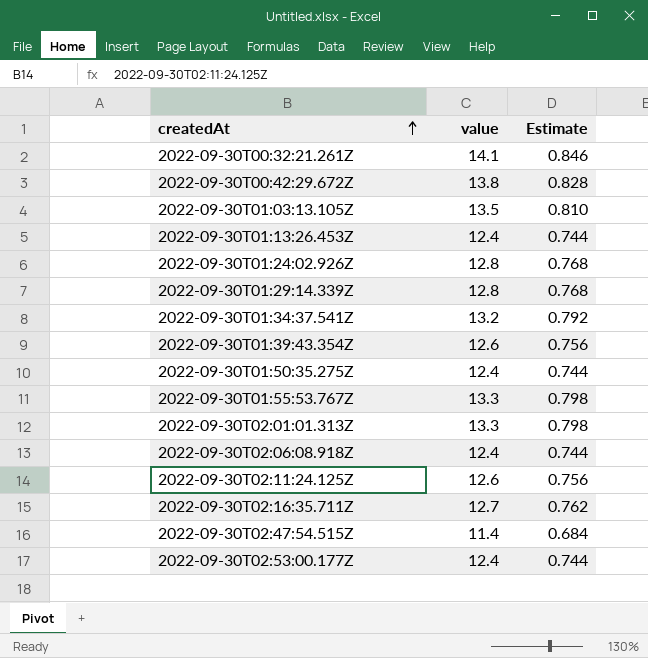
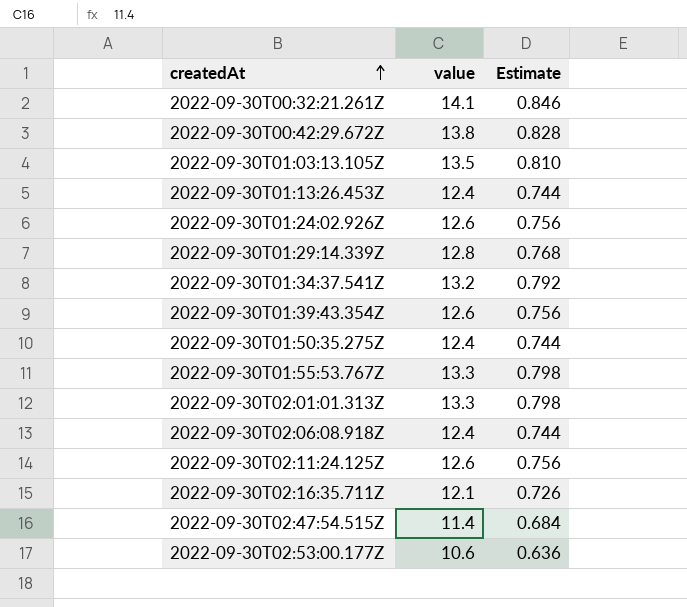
2022-09-30T01:24:02.926Z | value: 12.8 -> 12.6
2022-09-30T01:24:02.926Z | Estimate: 0.768 -> 0.756
2022-09-30T02:16:35.711Z | value: 12.7 -> 12.1
2022-09-30T02:16:35.711Z | Estimate: 0.762 -> 0.726
2022-09-30T02:53:00.177Z | value: 12.4 -> 10.6
2022-09-30T02:53:00.177Z | Estimate: 0.744 -> 0.636

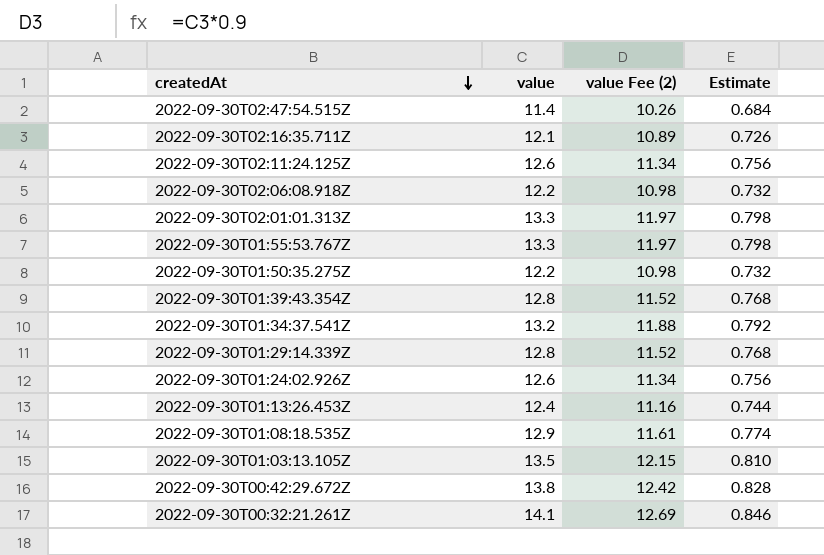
row order: createdAt ascending -> createdAt descending
column value Fee (2) | formula: none -> [value] * 0.9
row 2022-09-30T02:53:00.177Z: 10.6 | 0.636 -> none
2022-09-30T02:06:08.918Z | value: 12.4 -> 12.2
2022-09-30T02:06:08.918Z | Estimate: 0.744 -> 0.732
2022-09-30T01:50:35.275Z | value: 12.4 -> 12.2
2022-09-30T01:50:35.275Z | Estimate: 0.744 -> 0.732
2022-09-30T01:39:43.354Z | value: 12.6 -> 12.8
2022-09-30T01:39:43.354Z | Estimate: 0.756 -> 0.768
row 2022-09-30T01:08:18.535Z: none -> 12.9 | 11.61 | 0.774

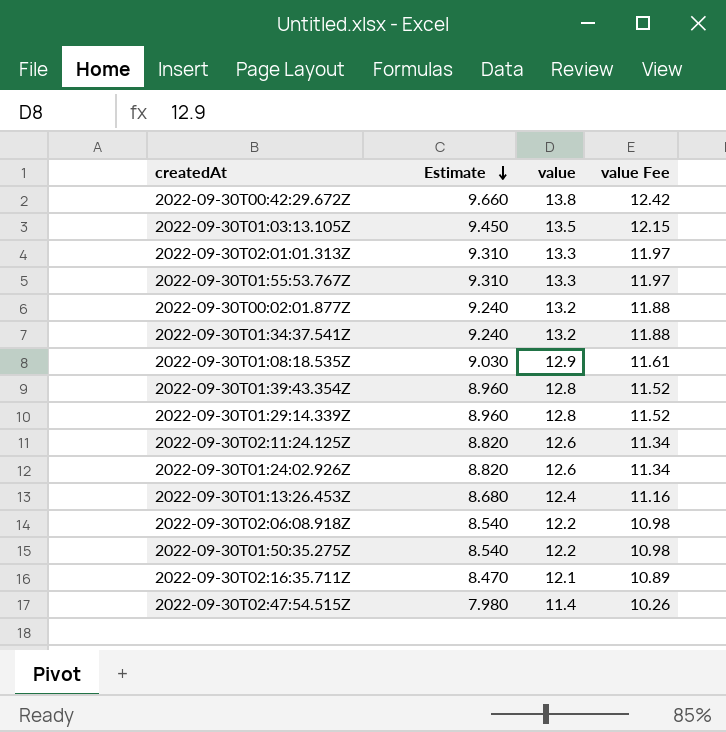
row order: createdAt descending -> Estimate descending
column Estimate | formula: [value] * 0.06 -> [value] * 0.7
column Estimate | position: 4 -> 2
column name: value Fee (2) -> value Fee
row 2022-09-30T00:32:21.261Z: 14.1 | 12.69 | 0.846 -> none
row 2022-09-30T00:02:01.877Z: none -> 9.240 | 13.2 | 11.88

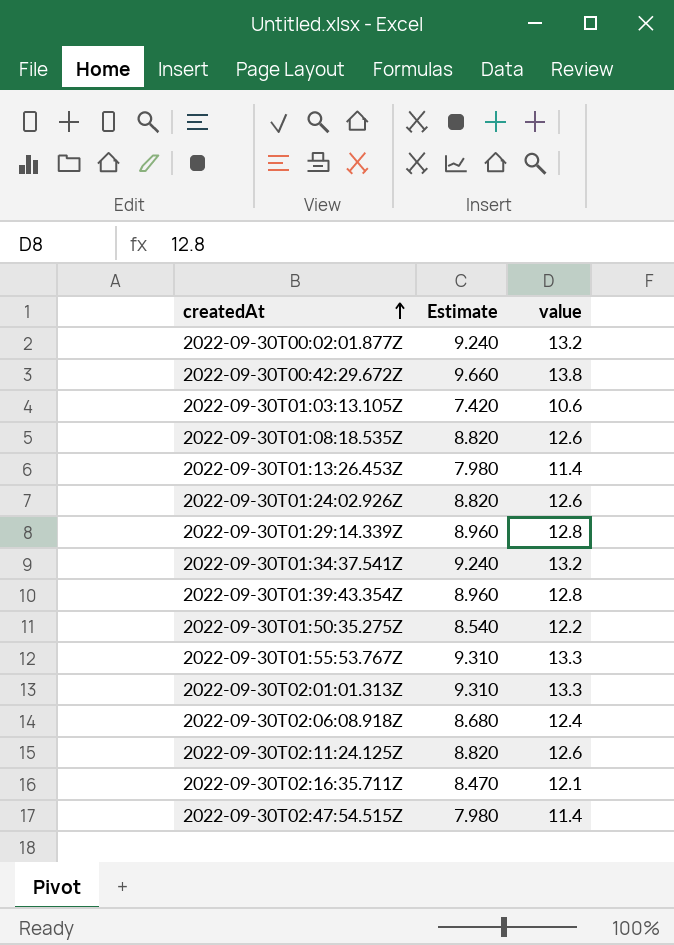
row order: Estimate descending -> createdAt ascending
column value Fee | formula: [value] * 0.9 -> none
2022-09-30T01:03:13.105Z | Estimate: 9.450 -> 7.420
2022-09-30T01:03:13.105Z | value: 13.5 -> 10.6
2022-09-30T01:08:18.535Z | Estimate: 9.030 -> 8.820
2022-09-30T01:08:18.535Z | value: 12.9 -> 12.6
2022-09-30T01:13:26.453Z | Estimate: 8.680 -> 7.980
2022-09-30T01:13:26.453Z | value: 12.4 -> 11.4
2022-09-30T02:06:08.918Z | Estimate: 8.540 -> 8.680
2022-09-30T02:06:08.918Z | value: 12.2 -> 12.4

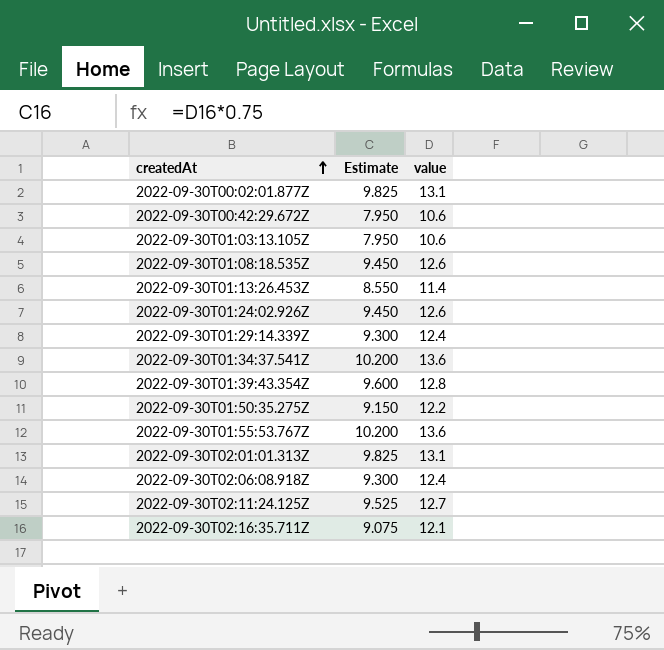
column Estimate | formula: [value] * 0.7 -> [value] * 0.75
row 2022-09-30T02:47:54.515Z: 7.980 | 11.4 -> none
2022-09-30T00:02:01.877Z | value: 13.2 -> 13.1
2022-09-30T00:42:29.672Z | value: 13.8 -> 10.6
2022-09-30T01:29:14.339Z | value: 12.8 -> 12.4
2022-09-30T01:34:37.541Z | value: 13.2 -> 13.6
2022-09-30T01:55:53.767Z | value: 13.3 -> 13.6
2022-09-30T02:01:01.313Z | value: 13.3 -> 13.1
2022-09-30T02:11:24.125Z | value: 12.6 -> 12.7

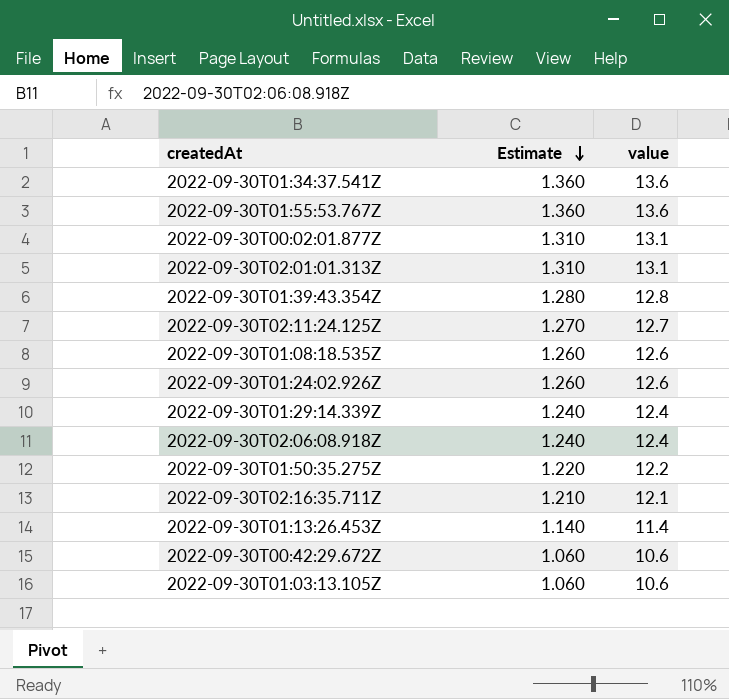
row order: createdAt ascending -> Estimate descending
column Estimate | formula: [value] * 0.75 -> [value] * 0.1

